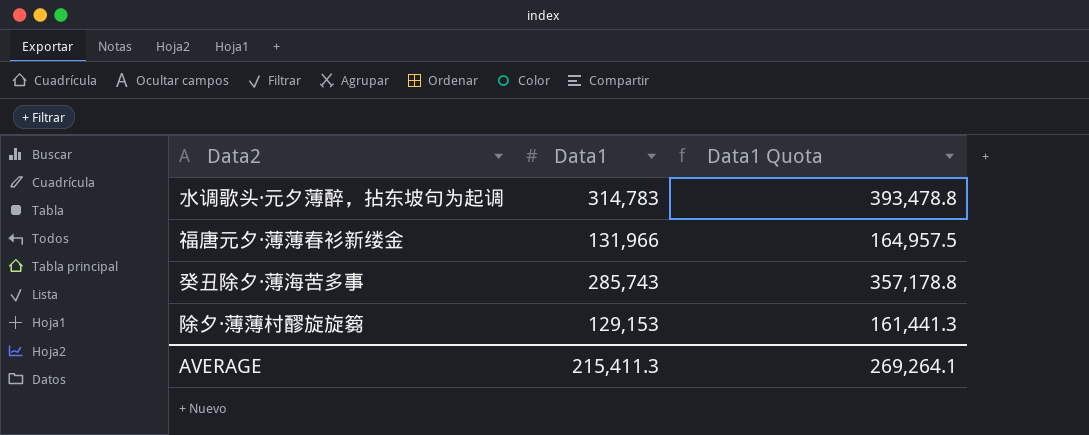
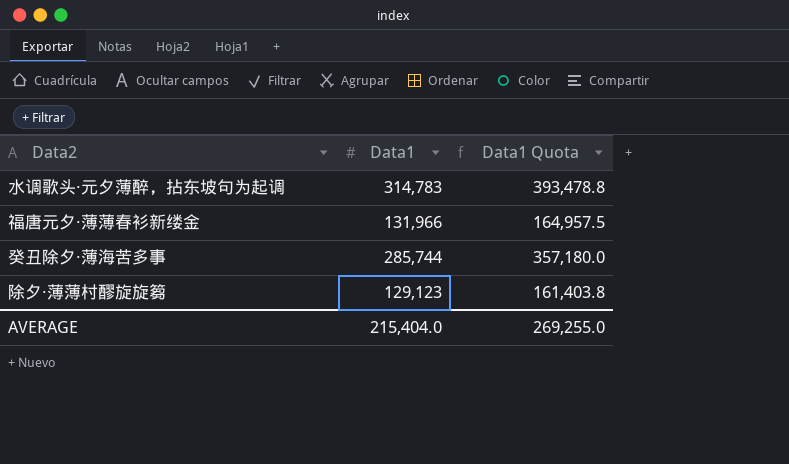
癸丑除夕·薄海苦多事 | Data1: 285,743 -> 285,744
癸丑除夕·薄海苦多事 | Data1 Quota: 357,178.8 -> 357,180.0
除夕·薄薄村醪旋旋篘 | Data1: 129,153 -> 129,123
除夕·薄薄村醪旋旋篘 | Data1 Quota: 161,441.3 -> 161,403.8
AVERAGE | Data1: 215,411.3 -> 215,404.0
AVERAGE | Data1 Quota: 269,264.1 -> 269,255.0

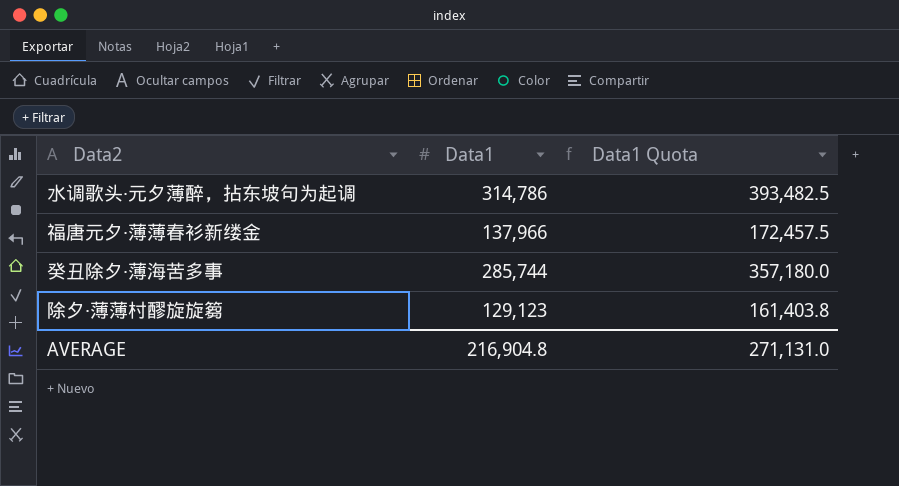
水调歌头·元夕薄醉，拈东坡句为起调 | Data1: 314,783 -> 314,786
水调歌头·元夕薄醉，拈东坡句为起调 | Data1 Quota: 393,478.8 -> 393,482.5
福唐元夕·薄薄春衫新缕金 | Data1: 131,966 -> 137,966
福唐元夕·薄薄春衫新缕金 | Data1 Quota: 164,957.5 -> 172,457.5
AVERAGE | Data1: 215,404.0 -> 216,904.8
AVERAGE | Data1 Quota: 269,255.0 -> 271,131.0

